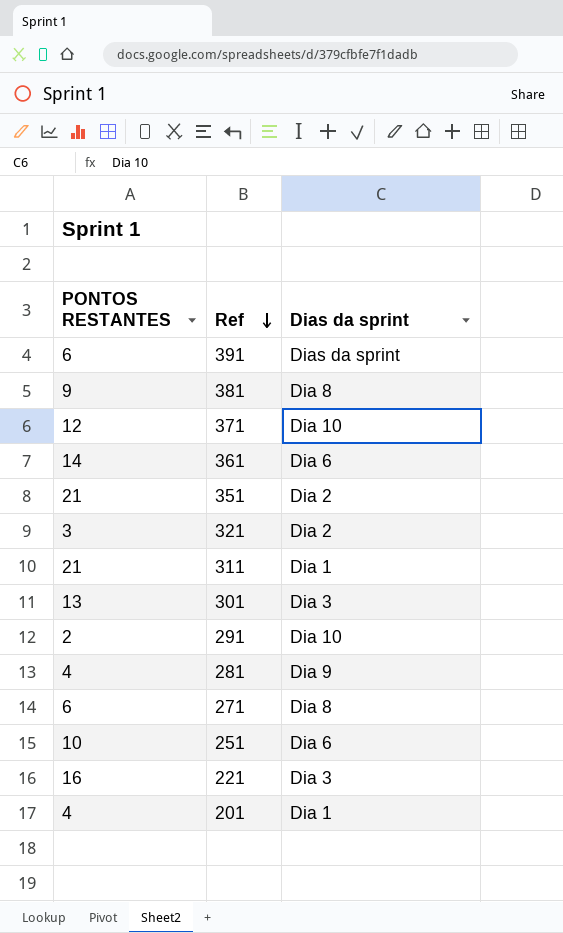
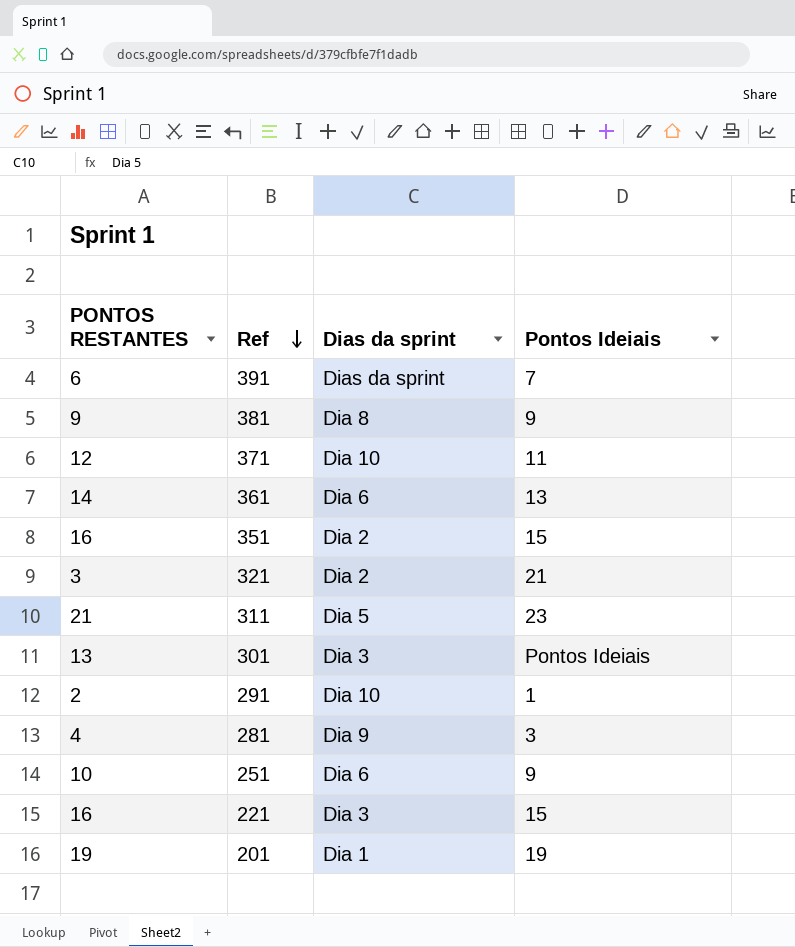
column Pontos Ideiais | position: none -> 4
row 271: 6 | Dia 8 -> none
351 | PONTOS RESTANTES: 21 -> 16
311 | Dias da sprint: Dia 1 -> Dia 5
201 | PONTOS RESTANTES: 4 -> 19

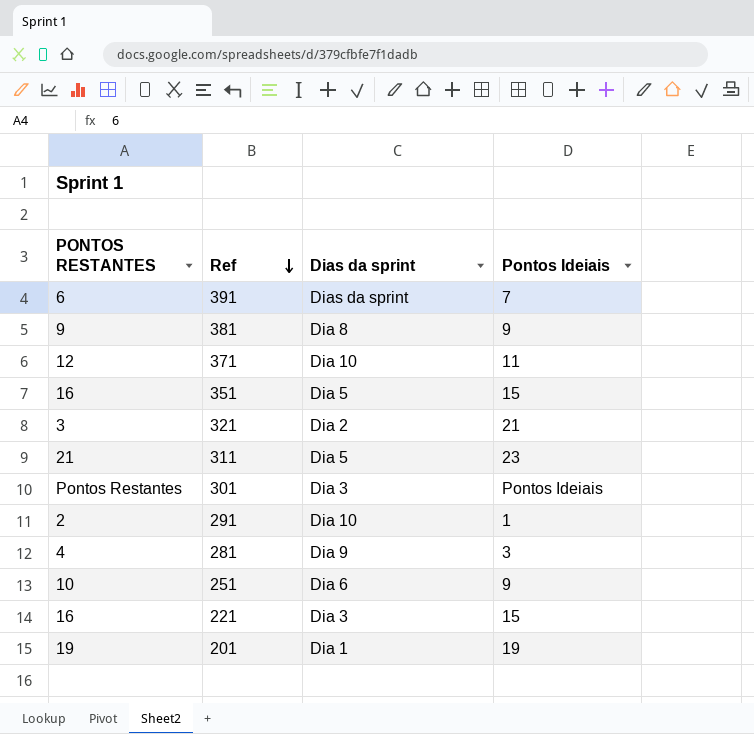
row 361: 14 | Dia 6 | 13 -> none
351 | Dias da sprint: Dia 2 -> Dia 5
301 | PONTOS RESTANTES: 13 -> Pontos Restantes

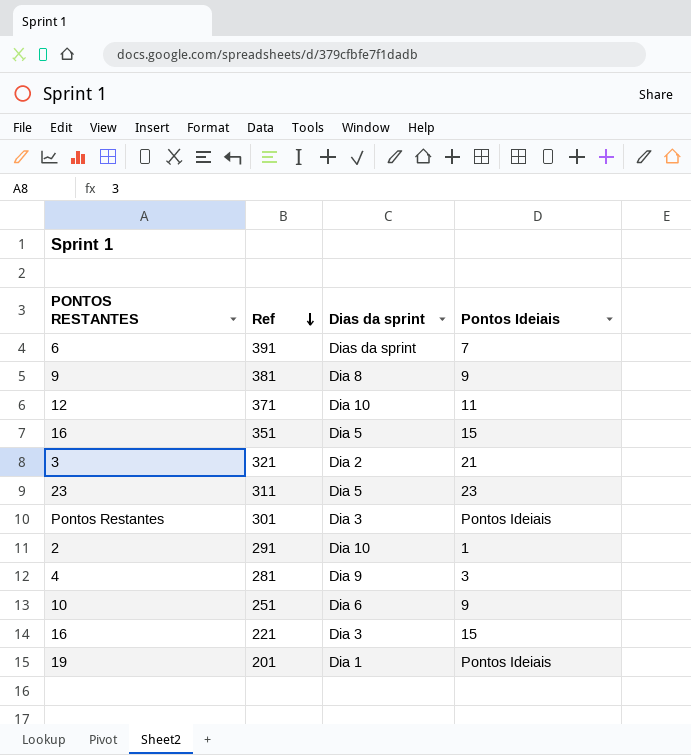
311 | PONTOS RESTANTES: 21 -> 23
201 | Pontos Ideiais: 19 -> Pontos Ideiais

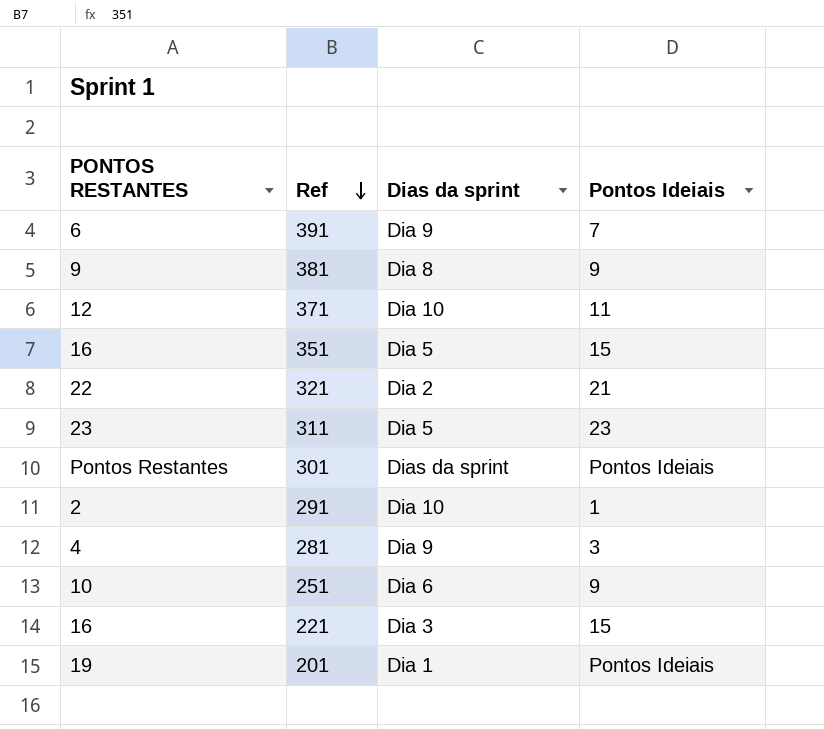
391 | Dias da sprint: Dias da sprint -> Dia 9
321 | PONTOS RESTANTES: 3 -> 22
301 | Dias da sprint: Dia 3 -> Dias da sprint

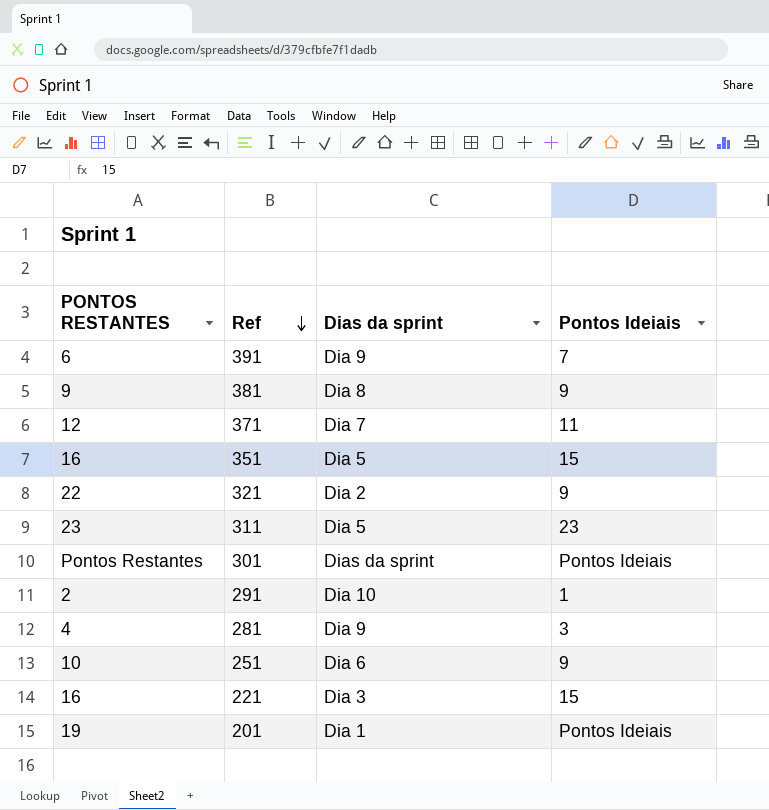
371 | Dias da sprint: Dia 10 -> Dia 7
321 | Pontos Ideiais: 21 -> 9

